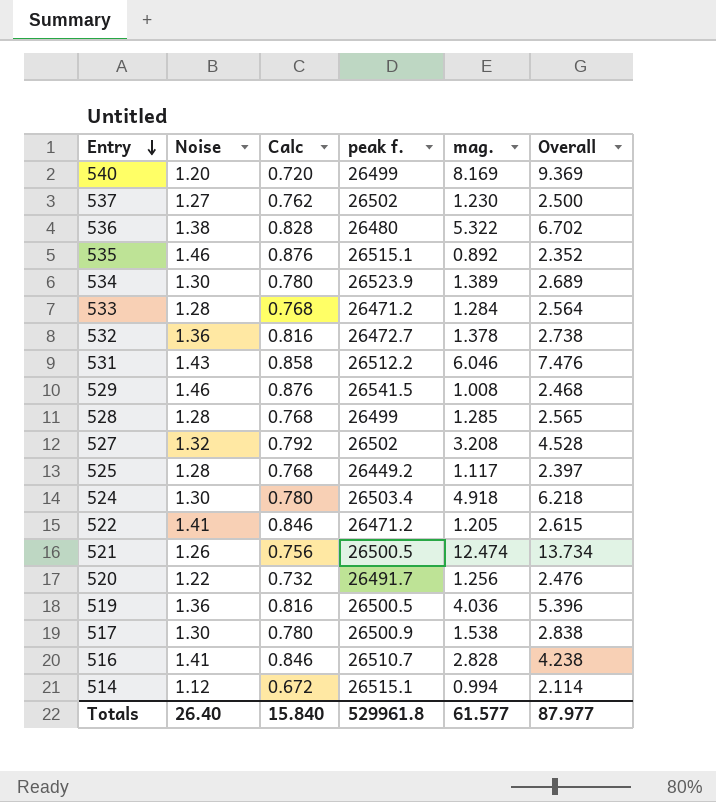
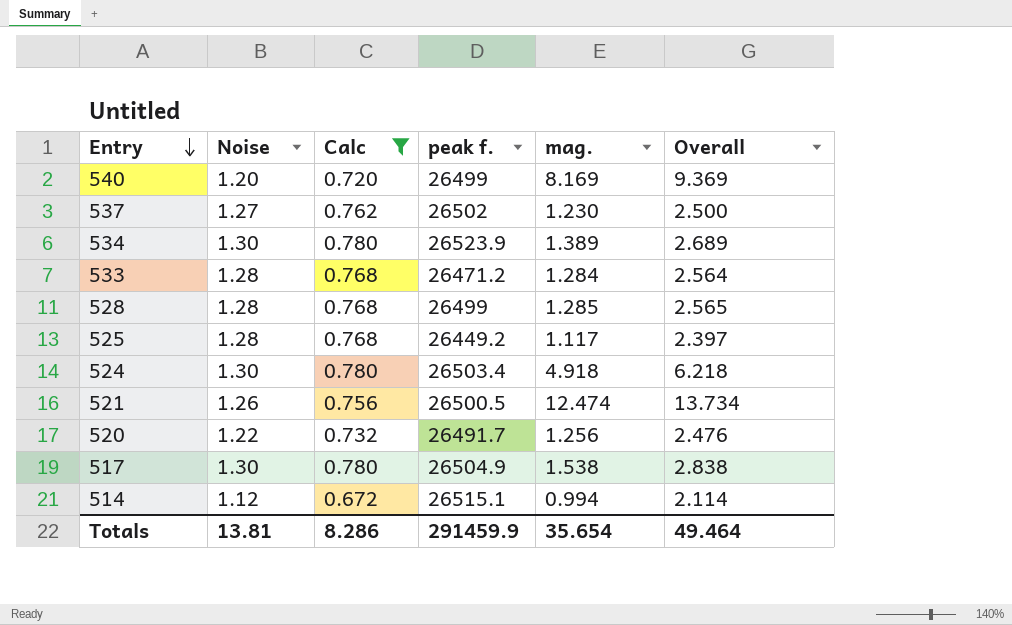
filter: none -> Calc <= 0.780
517 | peak f.: 26500.9 -> 26504.9
Totals | Noise: 26.40 -> 13.81
Totals | Calc: 15.840 -> 8.286
Totals | peak f.: 529961.8 -> 291459.9
Totals | mag.: 61.577 -> 35.654
Totals | Overall: 87.977 -> 49.464

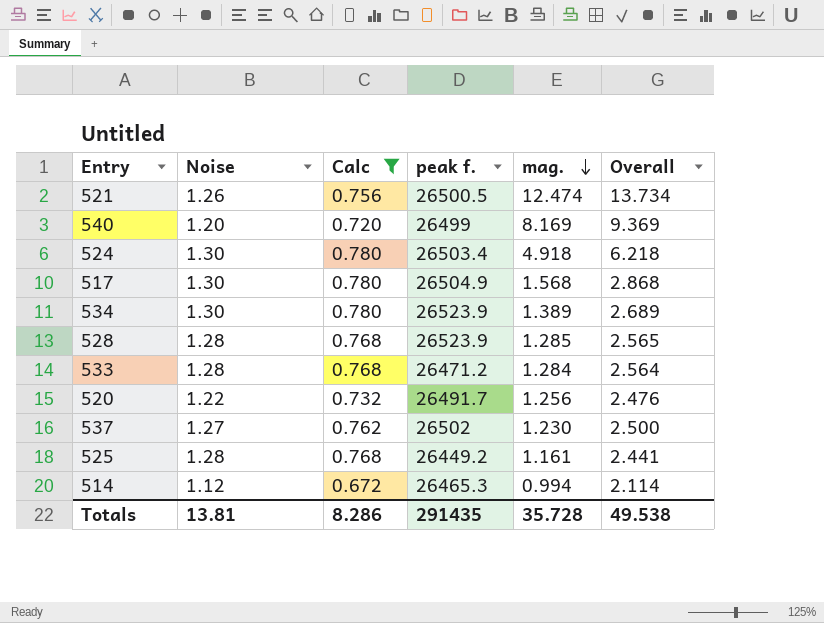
row order: Entry descending -> mag. descending
517 | mag.: 1.538 -> 1.568
517 | Overall: 2.838 -> 2.868
528 | peak f.: 26499 -> 26523.9
525 | mag.: 1.117 -> 1.161
525 | Overall: 2.397 -> 2.441
514 | peak f.: 26515.1 -> 26465.3
Totals | peak f.: 291459.9 -> 291435
Totals | mag.: 35.654 -> 35.728
Totals | Overall: 49.464 -> 49.538

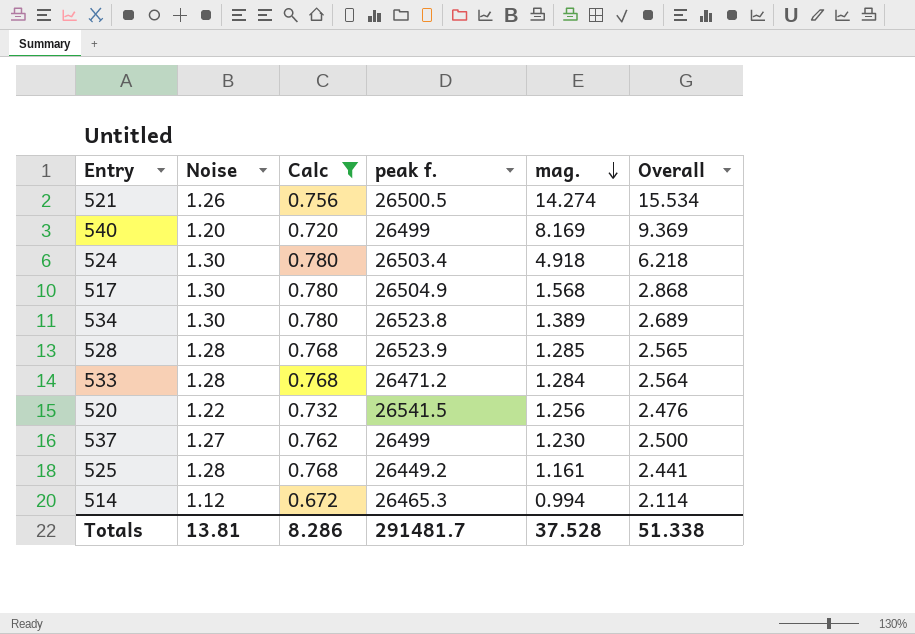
521 | mag.: 12.474 -> 14.274
521 | Overall: 13.734 -> 15.534
534 | peak f.: 26523.9 -> 26523.8
520 | peak f.: 26491.7 -> 26541.5
537 | peak f.: 26502 -> 26499
Totals | peak f.: 291435 -> 291481.7
Totals | mag.: 35.728 -> 37.528
Totals | Overall: 49.538 -> 51.338

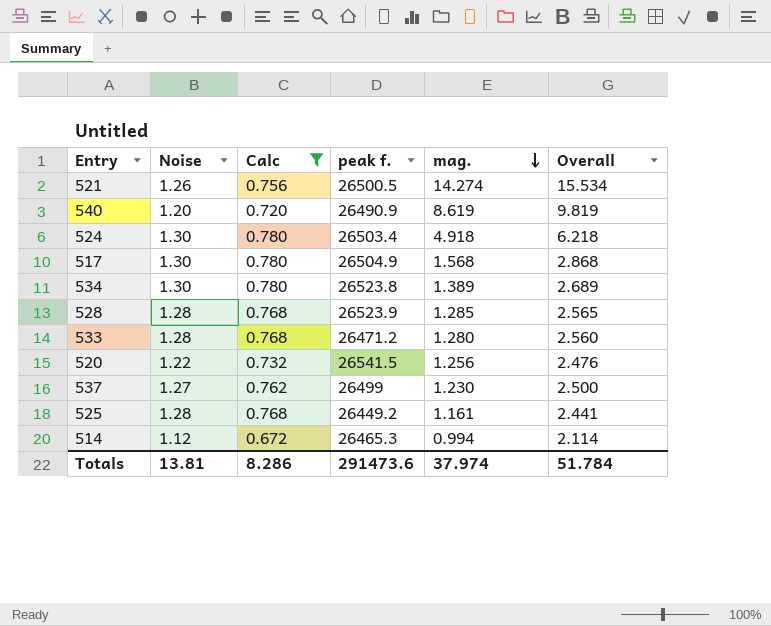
540 | peak f.: 26499 -> 26490.9
540 | mag.: 8.169 -> 8.619
540 | Overall: 9.369 -> 9.819
533 | mag.: 1.284 -> 1.280
533 | Overall: 2.564 -> 2.560
Totals | peak f.: 291481.7 -> 291473.6
Totals | mag.: 37.528 -> 37.974
Totals | Overall: 51.338 -> 51.784

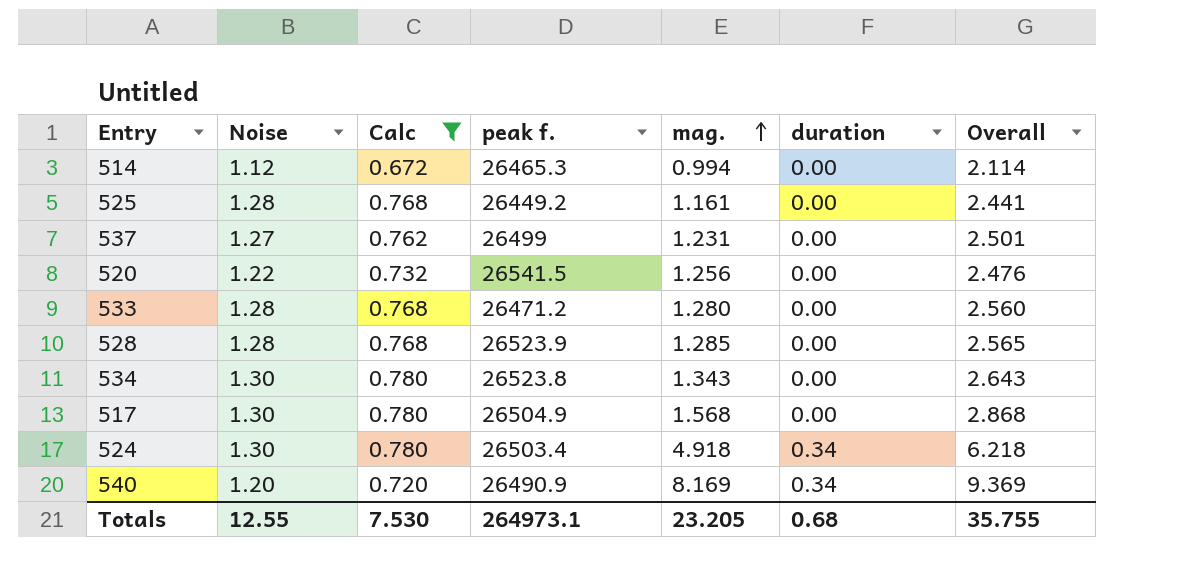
row order: mag. descending -> mag. ascending
column duration | position: none -> 6
row 521: 1.26 | 0.756 | 26500.5 | 14.274 | 15.534 -> none
537 | mag.: 1.230 -> 1.231
537 | Overall: 2.500 -> 2.501
534 | mag.: 1.389 -> 1.343
534 | Overall: 2.689 -> 2.643
540 | mag.: 8.619 -> 8.169
540 | Overall: 9.819 -> 9.369
Totals | Noise: 13.81 -> 12.55
Totals | Calc: 8.286 -> 7.530
Totals | peak f.: 291473.6 -> 264973.1
Totals | mag.: 37.974 -> 23.205
Totals | Overall: 51.784 -> 35.755

